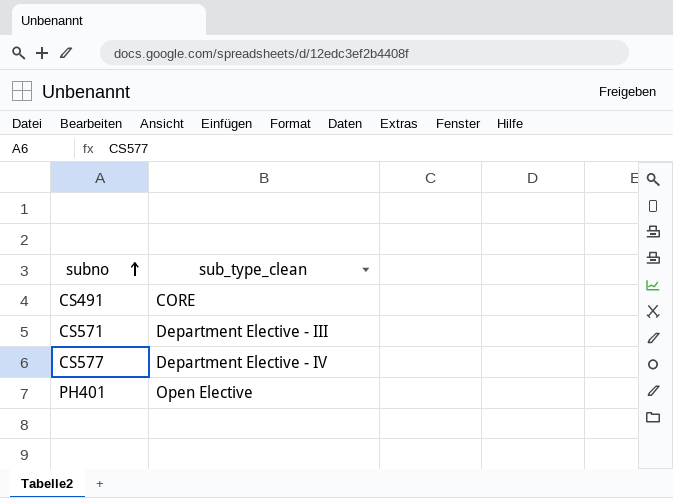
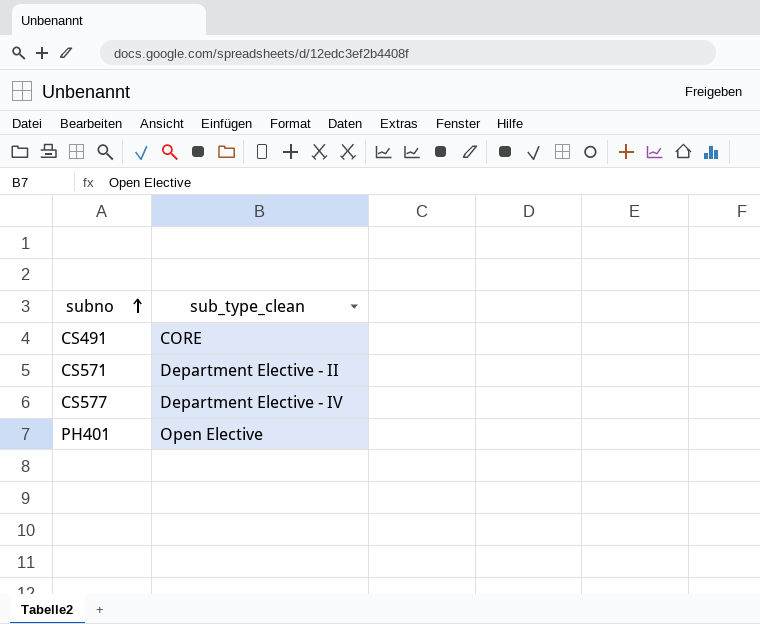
CS571 | sub_type_clean: Department Elective - III -> Department Elective - II

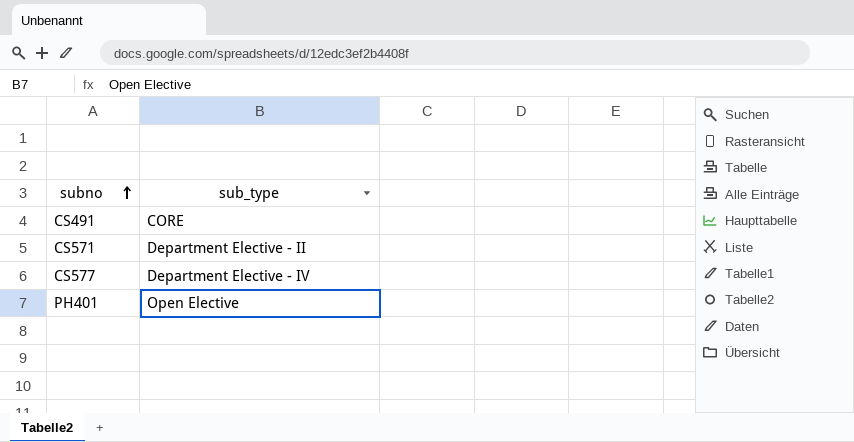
column name: sub_type_clean -> sub_type

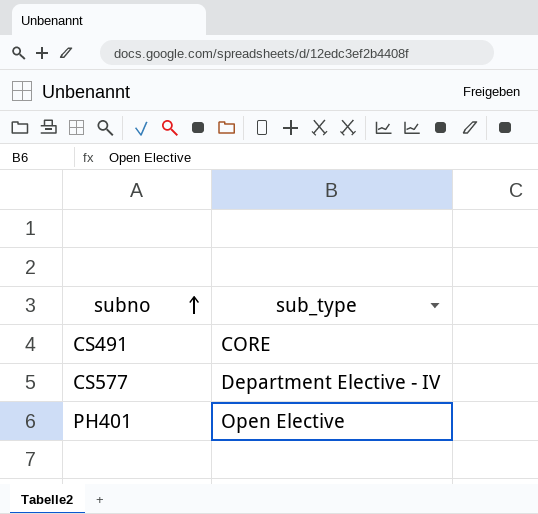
row CS571: Department Elective - II -> none

